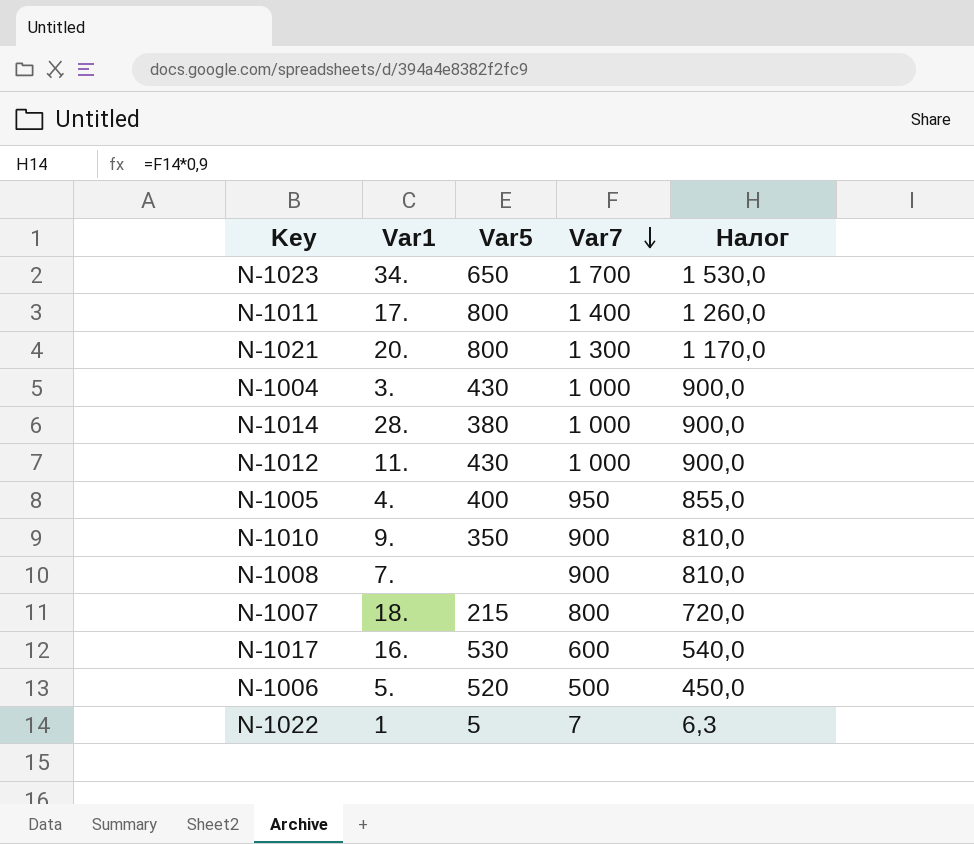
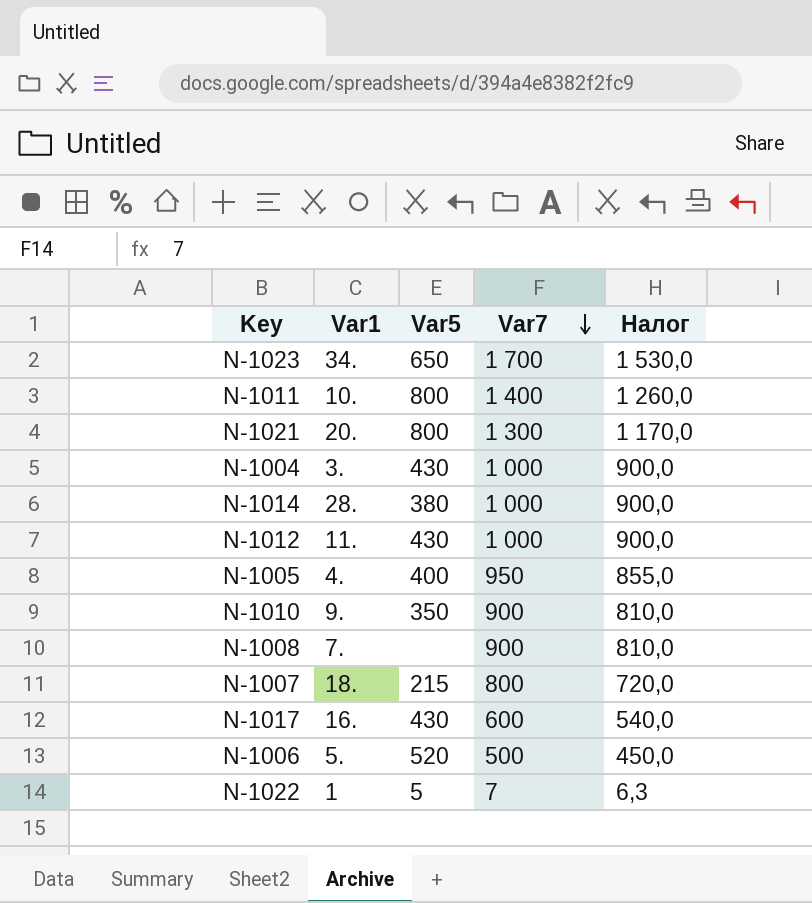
N-1011 | Var1: 17. -> 10.
N-1017 | Var5: 530 -> 430

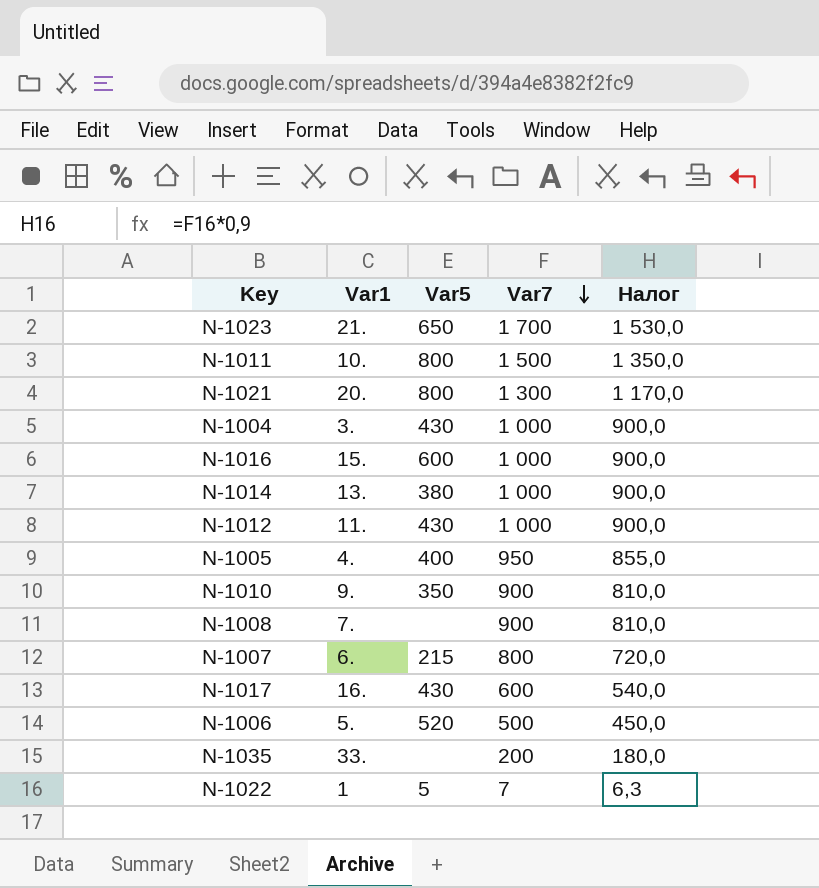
N-1023 | Var1: 34. -> 21.
N-1011 | Var7: 1 400 -> 1 500
N-1011 | Налог: 1 260,0 -> 1 350,0
row N-1016: none -> 15. | 600 | 1 000 | 900,0
N-1014 | Var1: 28. -> 13.
N-1007 | Var1: 18. -> 6.
row N-1035: none -> 33. | none | 200 | 180,0

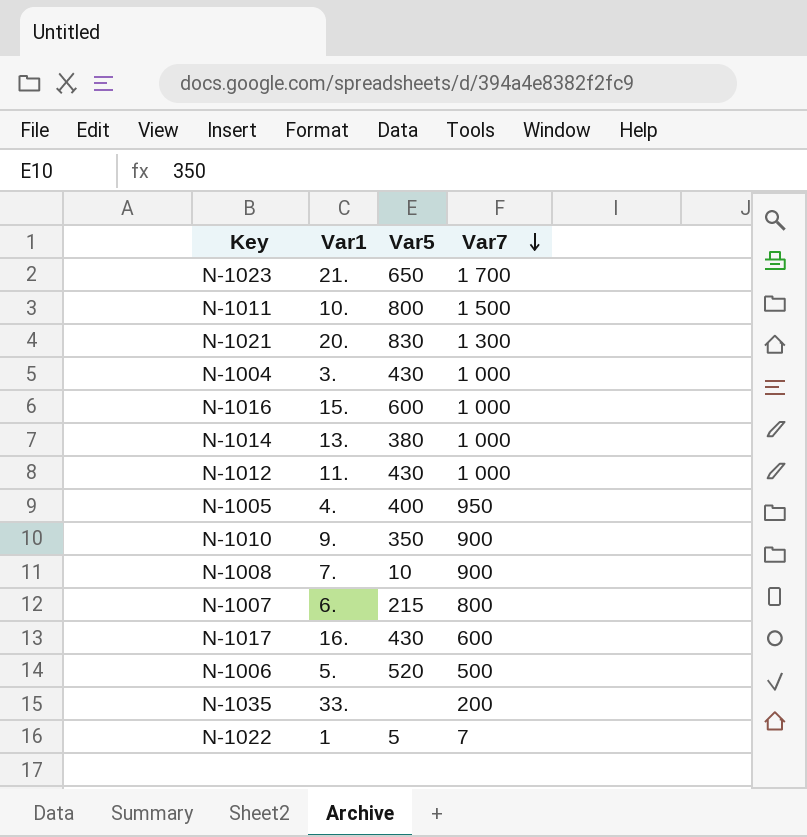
column Налог | formula: [Var7] * 0,9 -> none
N-1021 | Var5: 800 -> 830
N-1008 | Var5: none -> 10

